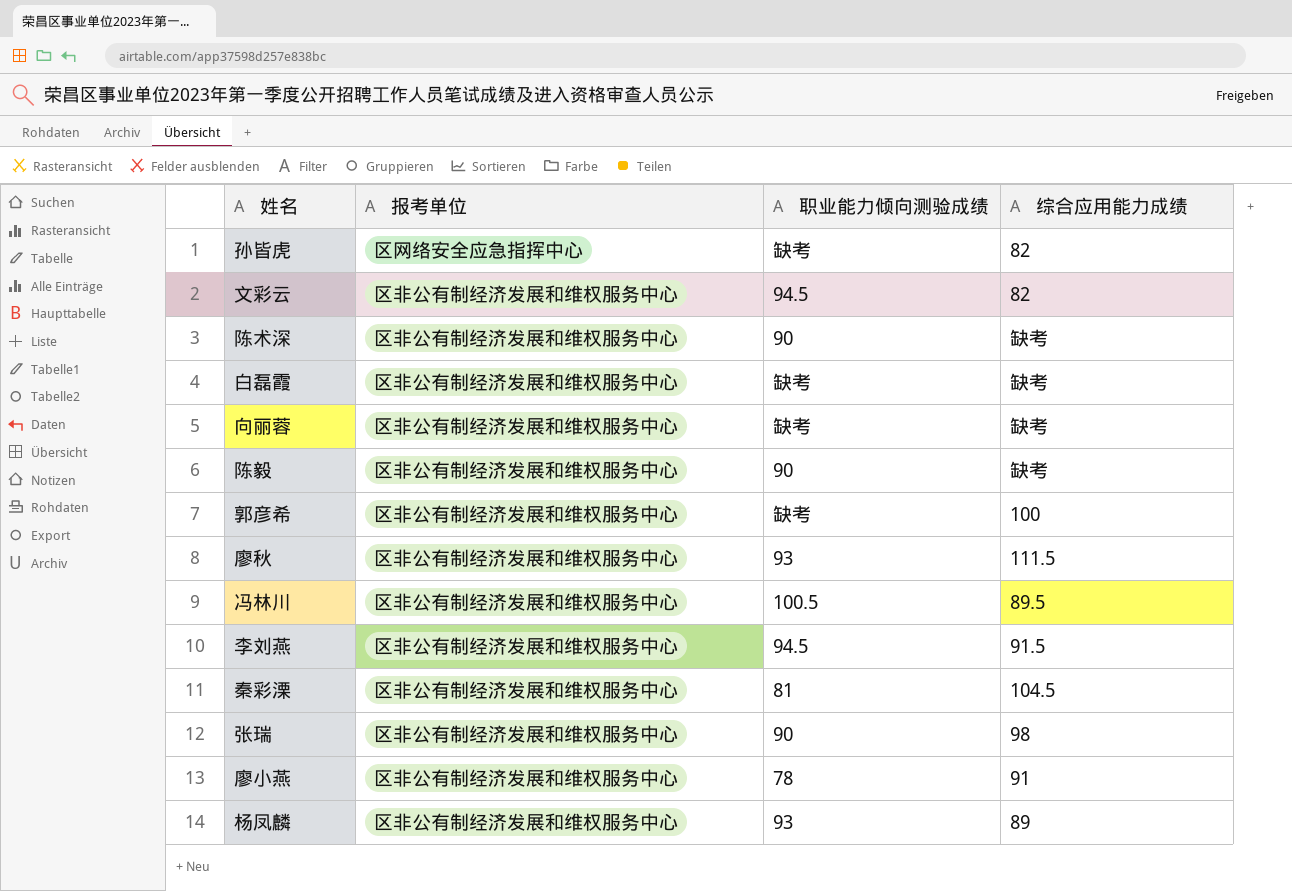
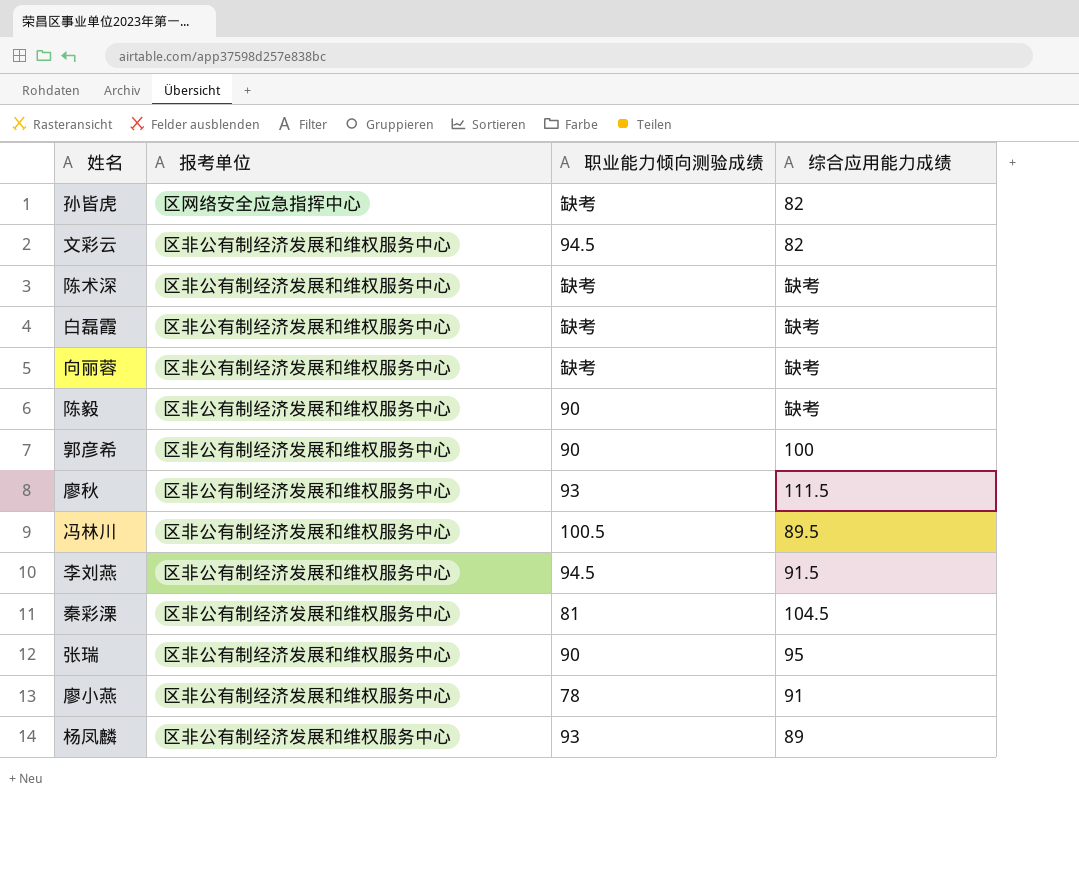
陈术深 | 职业能力倾向测验成绩: 90 -> 缺考
郭彦希 | 职业能力倾向测验成绩: 缺考 -> 90
张瑞 | 综合应用能力成绩: 98 -> 95

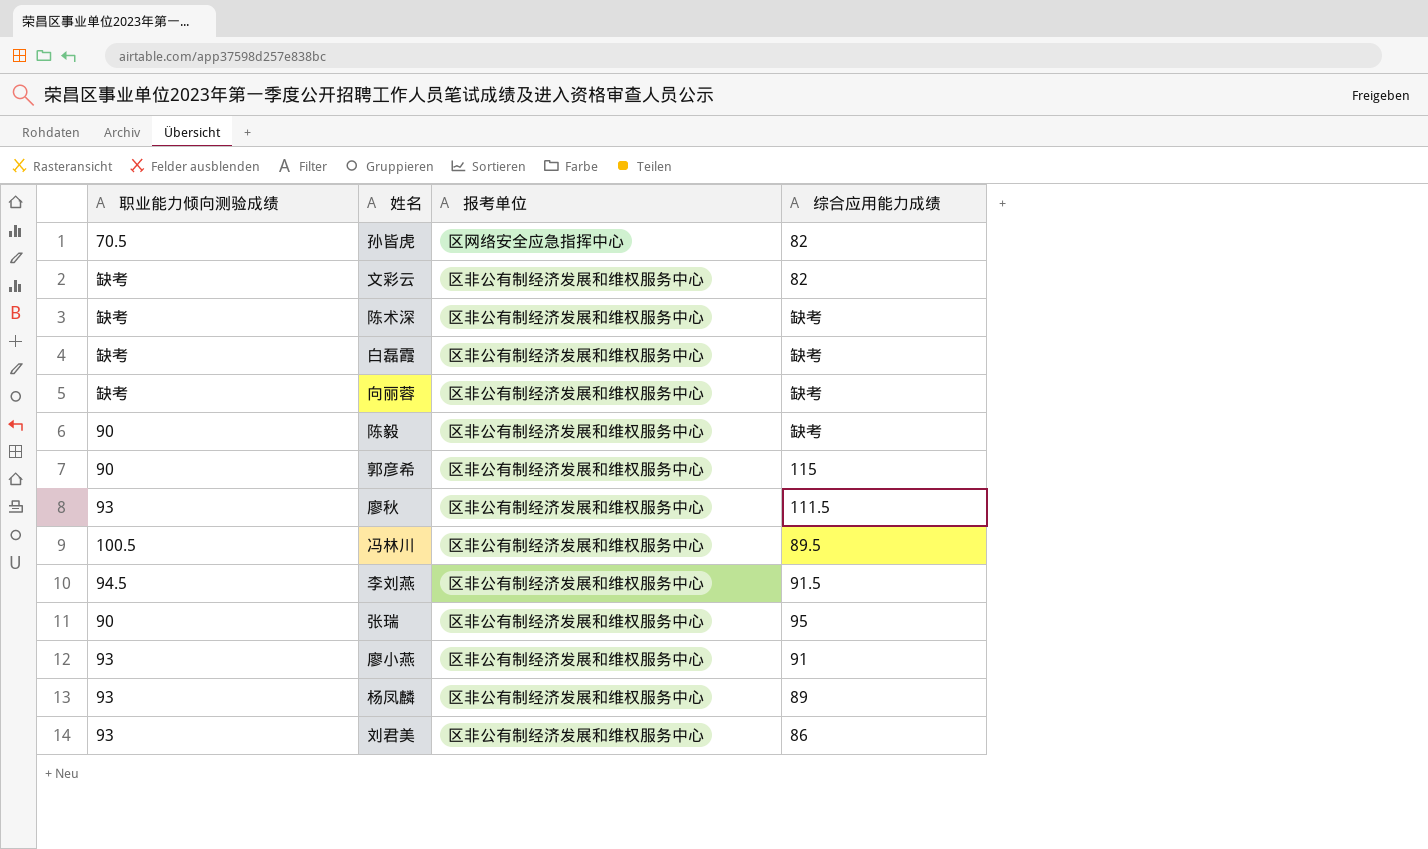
column 职业能力倾向测验成绩 | position: 3 -> 1
row 秦彩溧: 区非公有制经济发展和维权服务中心 | 81 | 104.5 -> none
孙皆虎 | 职业能力倾向测验成绩: 缺考 -> 70.5
文彩云 | 职业能力倾向测验成绩: 94.5 -> 缺考
郭彦希 | 综合应用能力成绩: 100 -> 115
廖小燕 | 职业能力倾向测验成绩: 78 -> 93
row 刘君美: none -> 93 | 区非公有制经济发展和维权服务中心 | 86

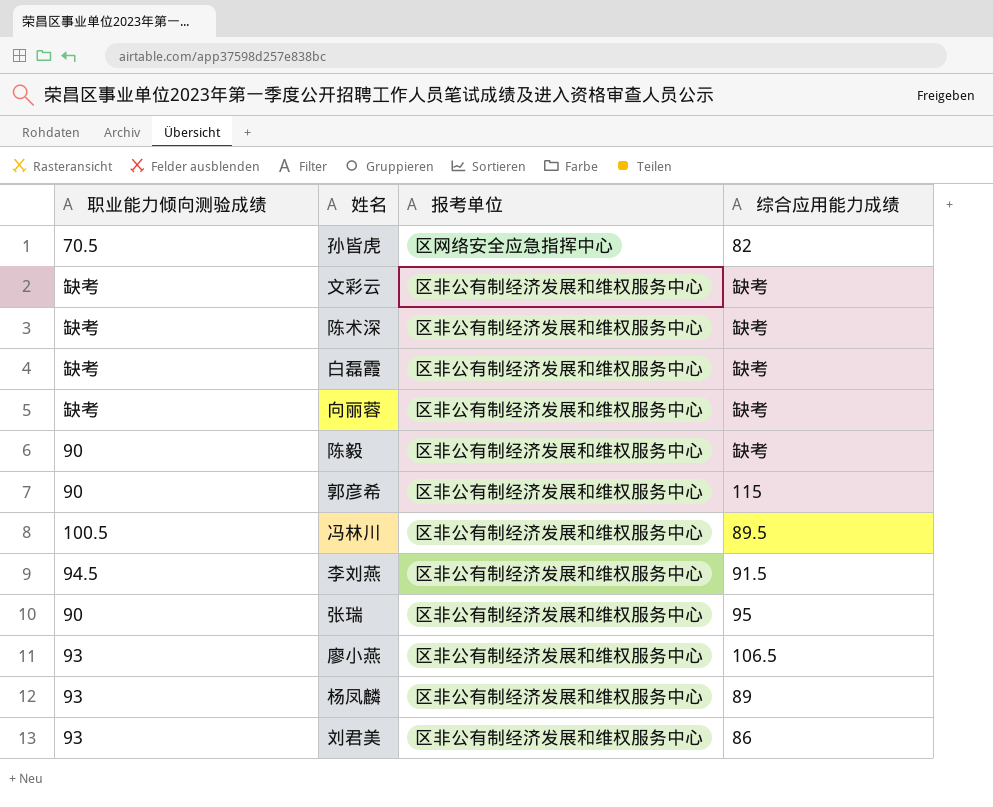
row 廖秋: 93 | 区非公有制经济发展和维权服务中心 | 111.5 -> none
文彩云 | 综合应用能力成绩: 82 -> 缺考
廖小燕 | 综合应用能力成绩: 91 -> 106.5

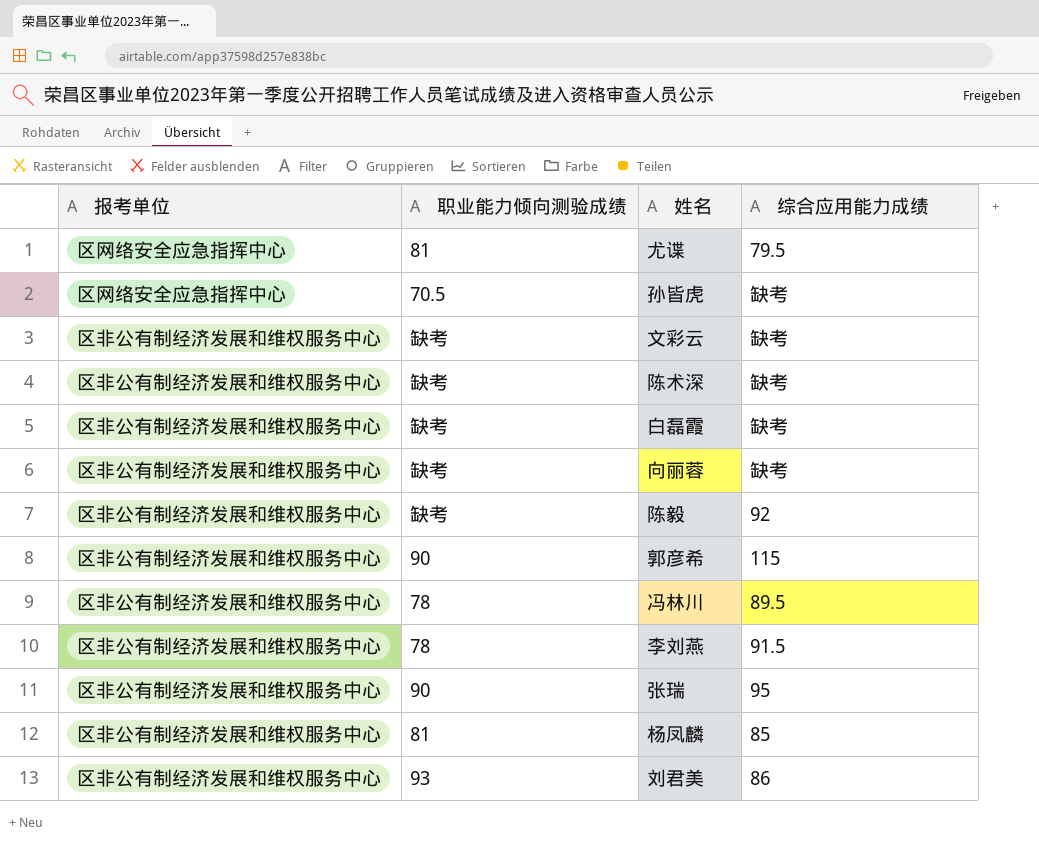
column 报考单位 | position: 3 -> 1
row 廖小燕: 93 | 区非公有制经济发展和维权服务中心 | 106.5 -> none
row 尤谍: none -> 区网络安全应急指挥中心 | 81 | 79.5
孙皆虎 | 综合应用能力成绩: 82 -> 缺考
陈毅 | 职业能力倾向测验成绩: 90 -> 缺考
陈毅 | 综合应用能力成绩: 缺考 -> 92
冯林川 | 职业能力倾向测验成绩: 100.5 -> 78
李刘燕 | 职业能力倾向测验成绩: 94.5 -> 78
杨凤麟 | 职业能力倾向测验成绩: 93 -> 81
杨凤麟 | 综合应用能力成绩: 89 -> 85

